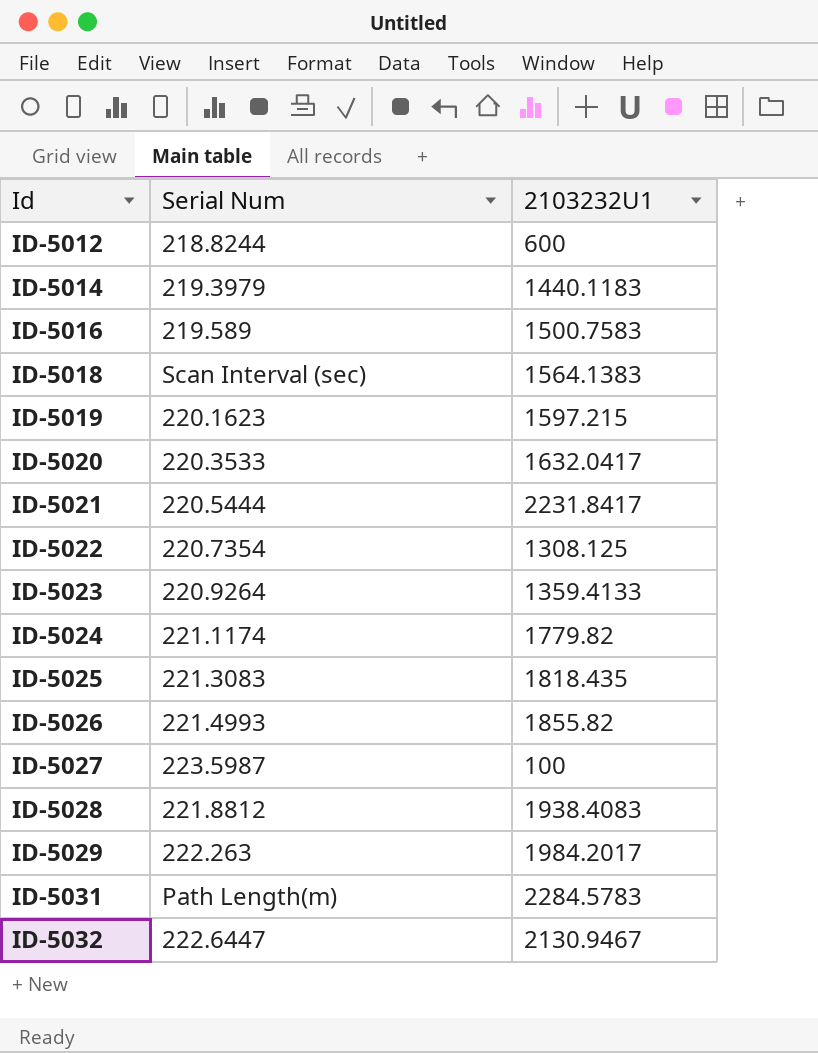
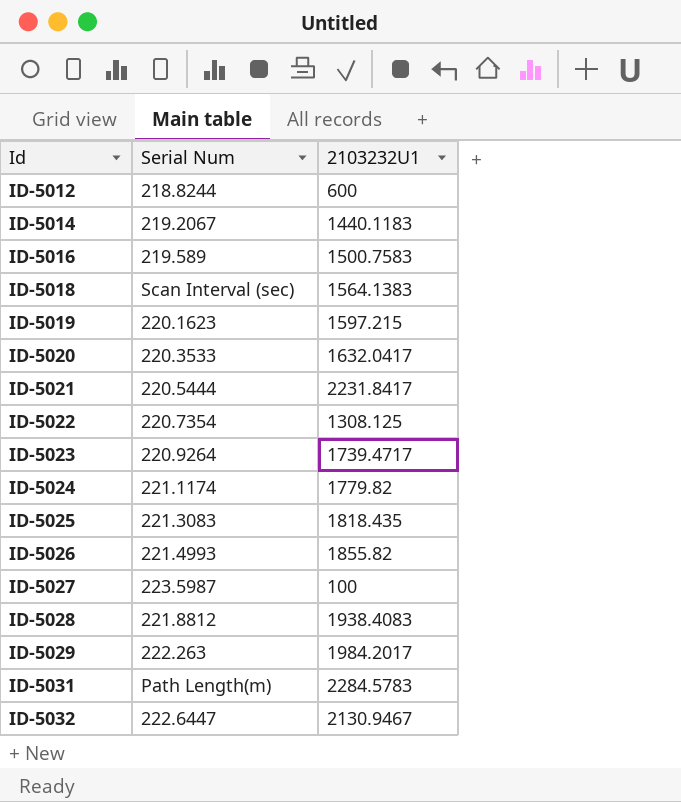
ID-5014 | Serial Num: 219.3979 -> 219.2067
ID-5023 | 2103232U1: 1359.4133 -> 1739.4717

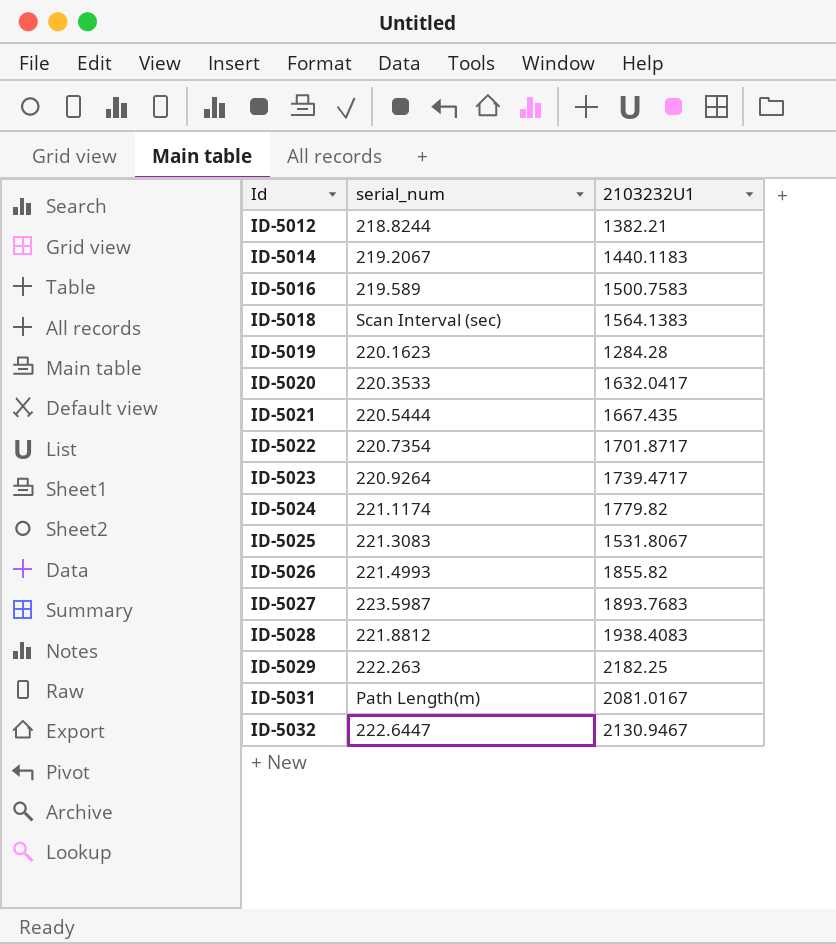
column name: Serial Num -> serial_num
ID-5012 | 2103232U1: 600 -> 1382.21
ID-5019 | 2103232U1: 1597.215 -> 1284.28
ID-5021 | 2103232U1: 2231.8417 -> 1667.435
ID-5022 | 2103232U1: 1308.125 -> 1701.8717
ID-5025 | 2103232U1: 1818.435 -> 1531.8067
ID-5027 | 2103232U1: 100 -> 1893.7683
ID-5029 | 2103232U1: 1984.2017 -> 2182.25
ID-5031 | 2103232U1: 2284.5783 -> 2081.0167

